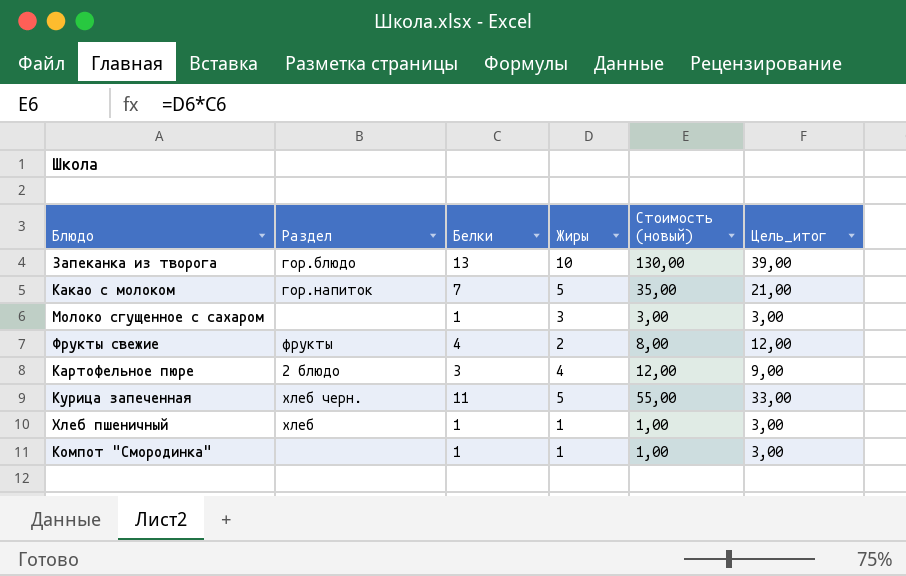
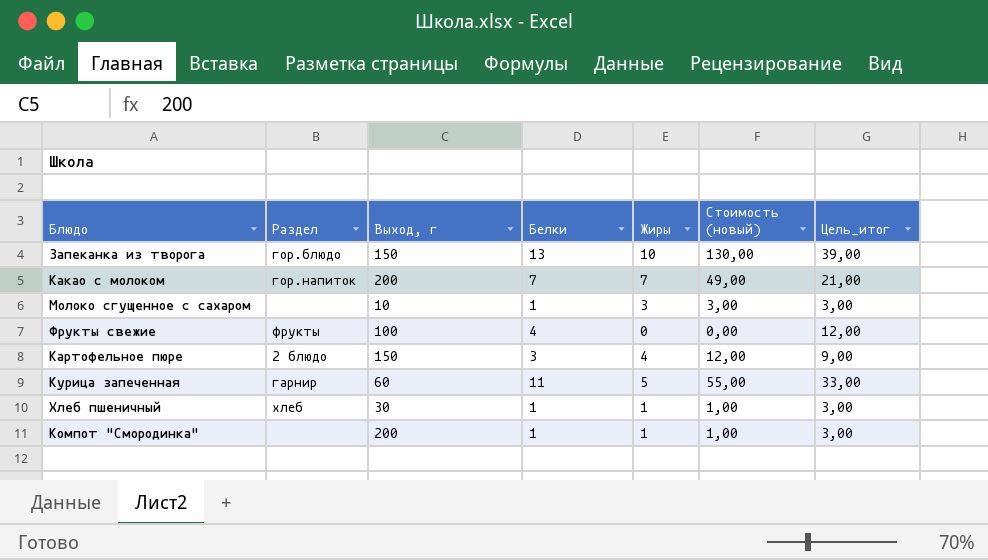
column Выход, г | position: none -> 3
Какао с молоком | Жиры: 5 -> 7
Какао с молоком | Стоимость (новый): 35,00 -> 49,00
Фрукты свежие | Жиры: 2 -> 0
Фрукты свежие | Стоимость (новый): 8,00 -> 0,00
Курица запеченная | Раздел: хлеб черн. -> гарнир

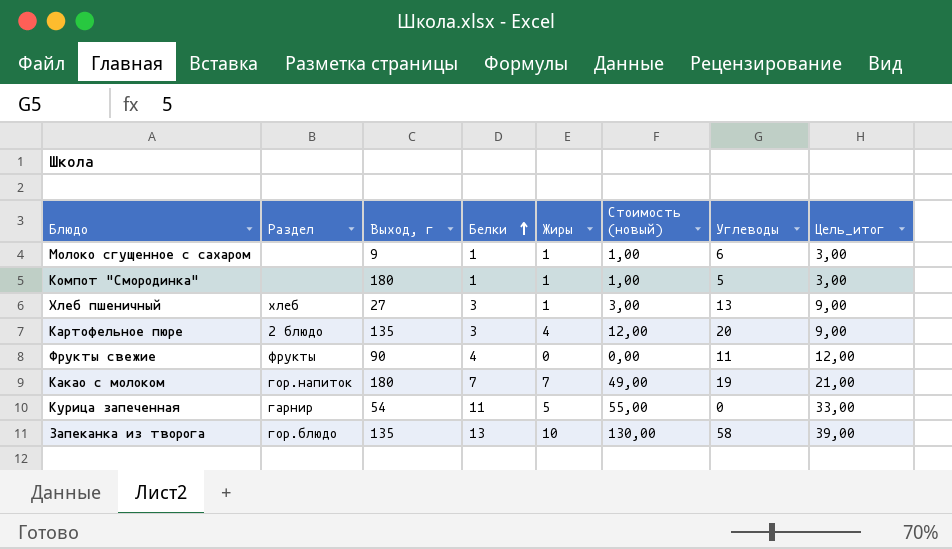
row order: none -> Белки ascending
column Углеводы | position: none -> 7
Молоко сгущенное с сахаром | Выход, г: 10 -> 9
Молоко сгущенное с сахаром | Жиры: 3 -> 1
Молоко сгущенное с сахаром | Стоимость (новый): 3,00 -> 1,00
Компот "Смородинка" | Выход, г: 200 -> 180
Хлеб пшеничный | Выход, г: 30 -> 27
Хлеб пшеничный | Белки: 1 -> 3
Хлеб пшеничный | Стоимость (новый): 1,00 -> 3,00
Хлеб пшеничный | Цель_итог: 3,00 -> 9,00
Картофельное пюре | Выход, г: 150 -> 135
Фрукты свежие | Выход, г: 100 -> 90
Какао с молоком | Выход, г: 200 -> 180
Курица запеченная | Выход, г: 60 -> 54
Запеканка из творога | Выход, г: 150 -> 135

